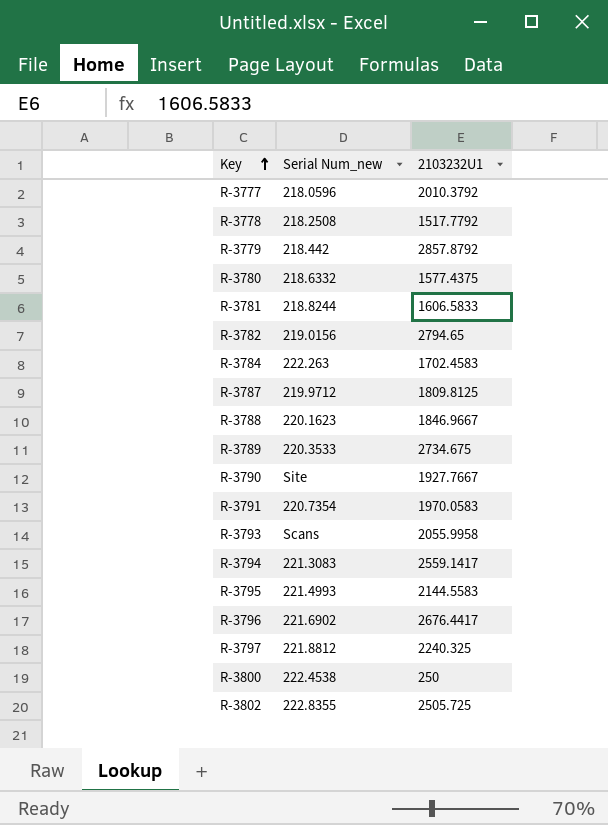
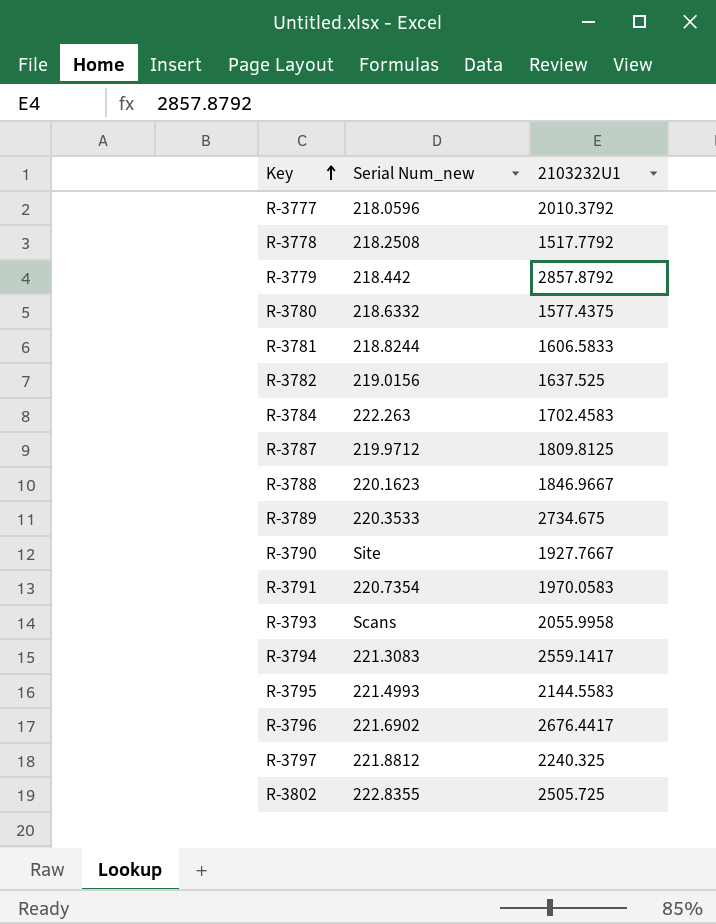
row R-3800: 222.4538 | 250 -> none
R-3782 | 2103232U1: 2794.65 -> 1637.525

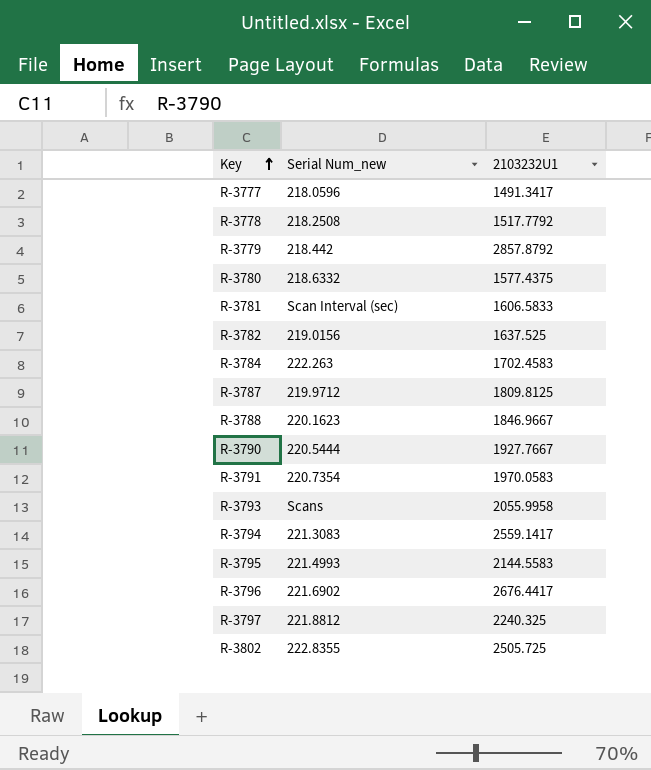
row R-3789: 220.3533 | 2734.675 -> none
R-3777 | 2103232U1: 2010.3792 -> 1491.3417
R-3781 | Serial Num_new: 218.8244 -> Scan Interval (sec)
R-3790 | Serial Num_new: Site -> 220.5444

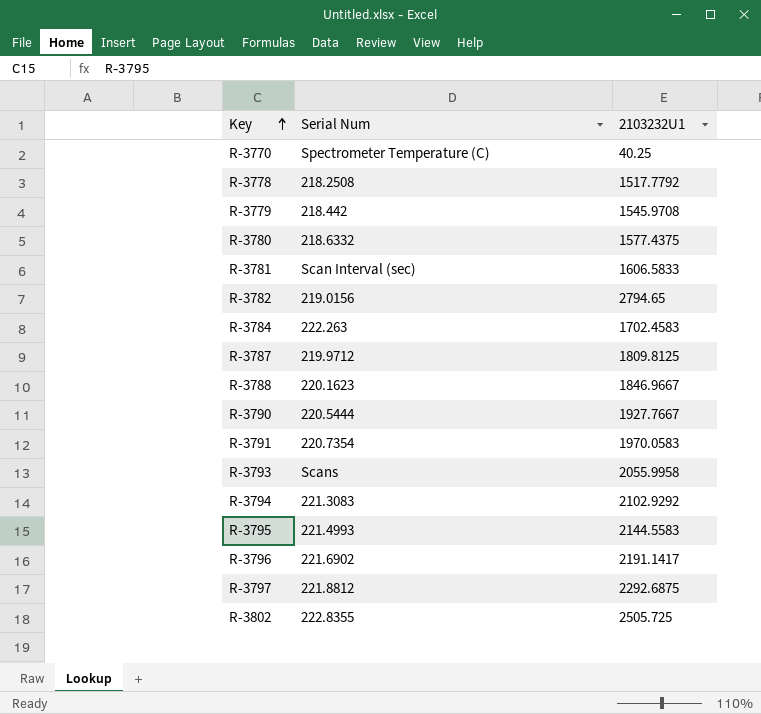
column name: Serial Num_new -> Serial Num
row R-3777: 218.0596 | 1491.3417 -> none
row R-3770: none -> Spectrometer Temperature (C) | 40.25
R-3779 | 2103232U1: 2857.8792 -> 1545.9708
R-3782 | 2103232U1: 1637.525 -> 2794.65
R-3794 | 2103232U1: 2559.1417 -> 2102.9292
R-3796 | 2103232U1: 2676.4417 -> 2191.1417
R-3797 | 2103232U1: 2240.325 -> 2292.6875

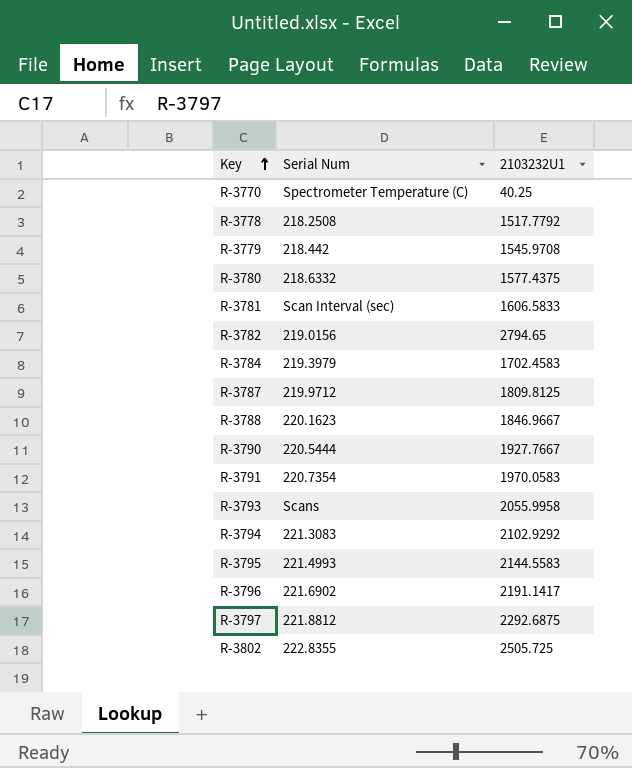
R-3784 | Serial Num: 222.263 -> 219.3979

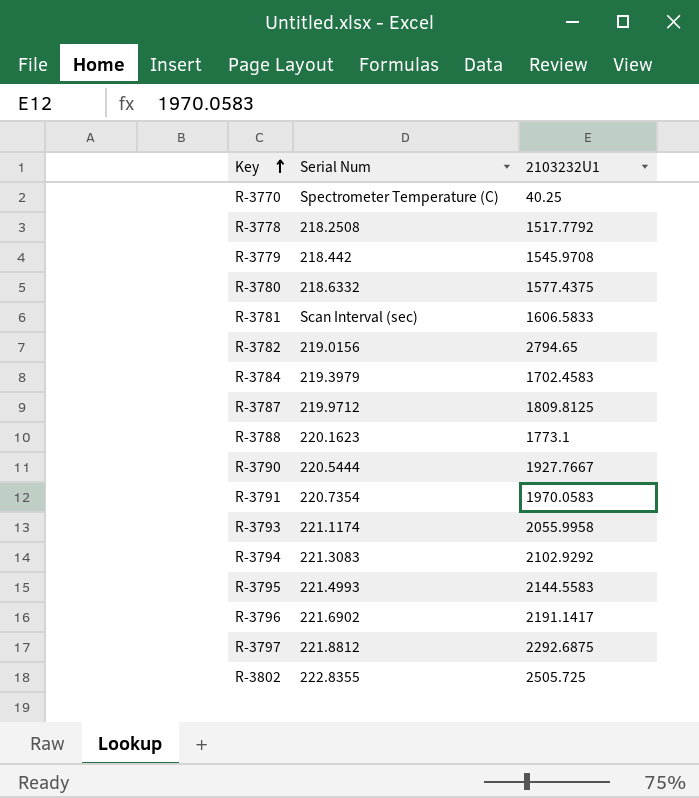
R-3788 | 2103232U1: 1846.9667 -> 1773.1
R-3793 | Serial Num: Scans -> 221.1174

